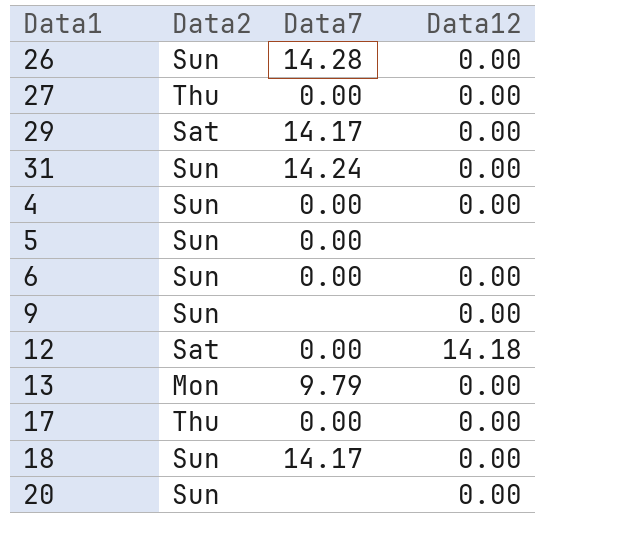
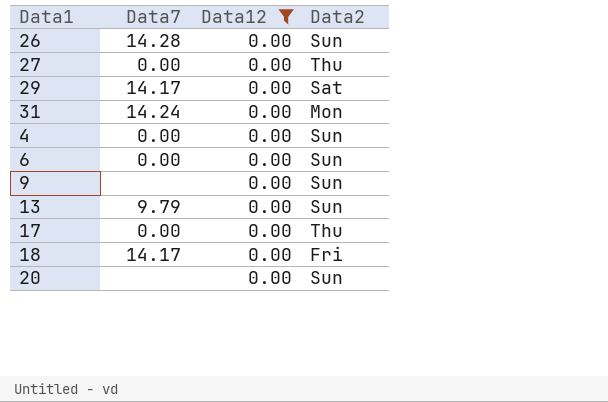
filter: none -> Data12 = 0.00
column Data2 | position: 2 -> 4
31 | Data2: Sun -> Mon
13 | Data2: Mon -> Sun
18 | Data2: Sun -> Fri

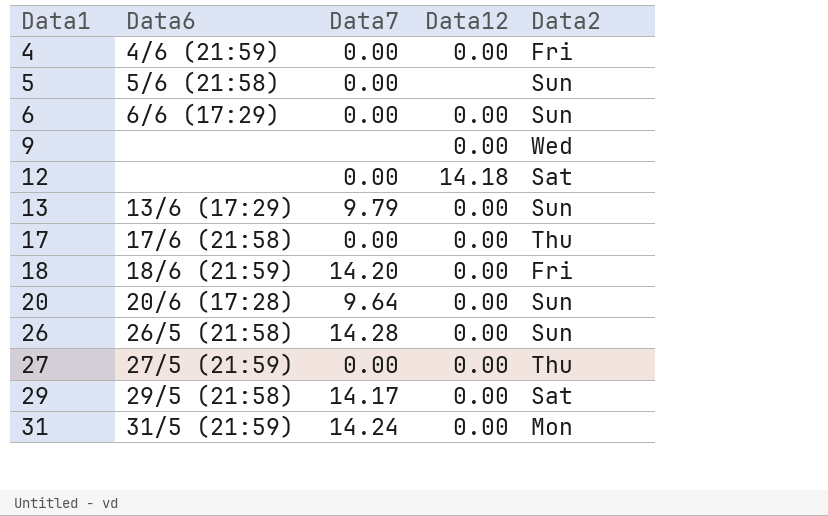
filter: Data12 = 0.00 -> none
row order: none -> Data1 ascending
column Data6 | position: none -> 2
4 | Data2: Sun -> Fri
9 | Data2: Sun -> Wed
18 | Data7: 14.17 -> 14.20
20 | Data7: none -> 9.64

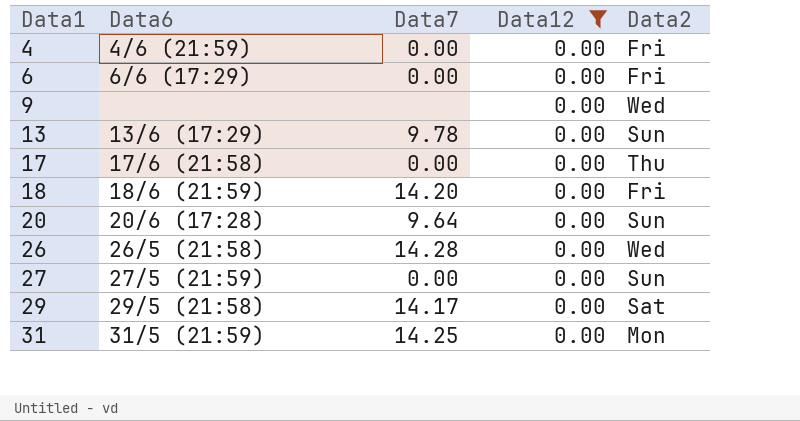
filter: none -> Data12 = 0.00
6 | Data2: Sun -> Fri
13 | Data7: 9.79 -> 9.78
26 | Data2: Sun -> Wed
27 | Data2: Thu -> Sun
31 | Data7: 14.24 -> 14.25

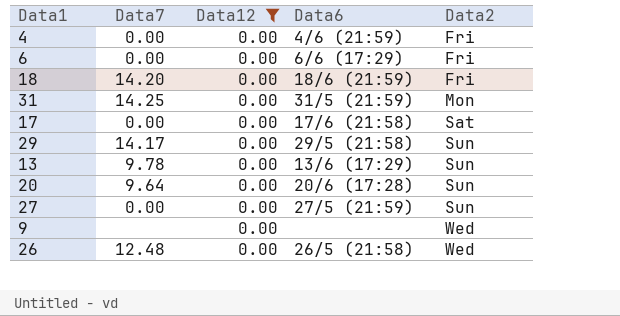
row order: Data1 ascending -> Data2 ascending
column Data6 | position: 2 -> 4
17 | Data2: Thu -> Sat
29 | Data2: Sat -> Sun
26 | Data7: 14.28 -> 12.48

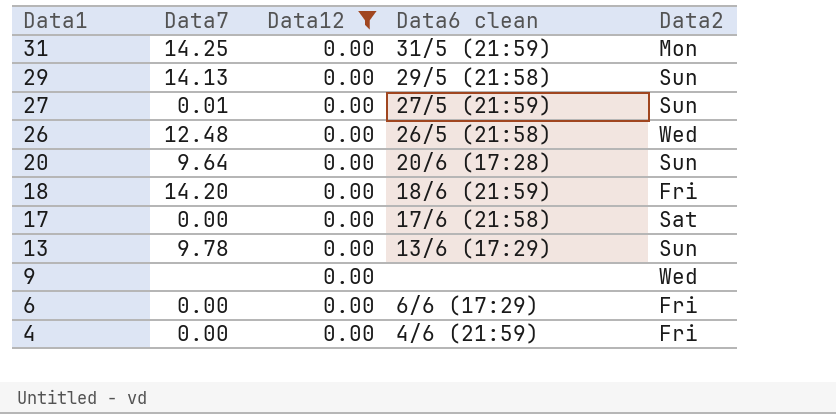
row order: Data2 ascending -> Data1 descending
column name: Data6 -> Data6 clean
29 | Data7: 14.17 -> 14.13
27 | Data7: 0.00 -> 0.01

